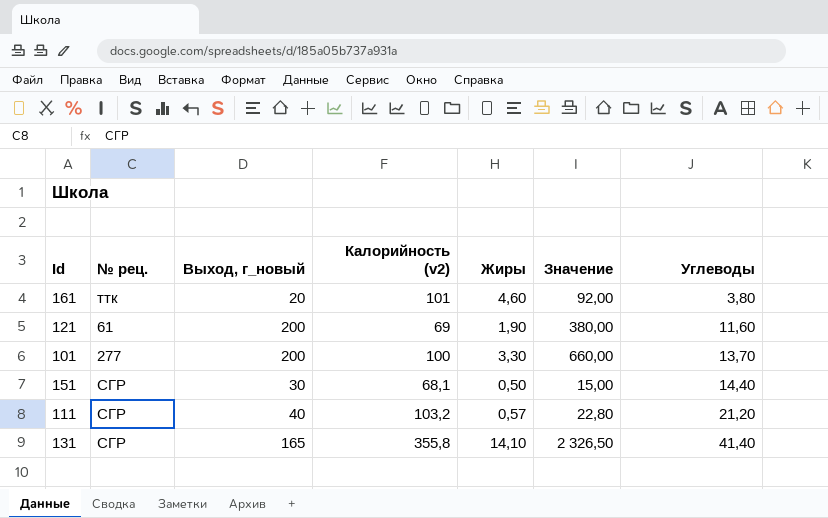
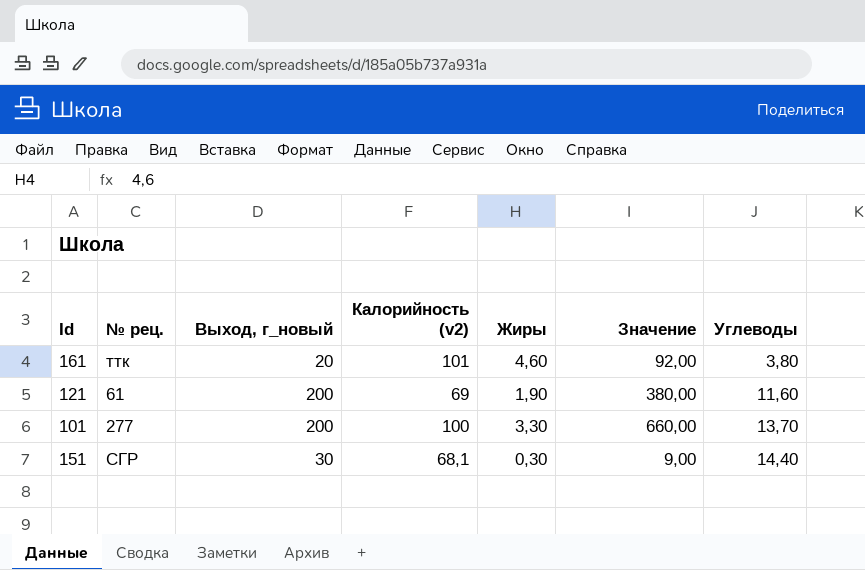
row 111: СГР | 40 | 103,2 | 0,57 | 22,80 | 21,20 -> none
row 131: СГР | 165 | 355,8 | 14,10 | 2 326,50 | 41,40 -> none
151 | Жиры: 0,50 -> 0,30
151 | Значение: 15,00 -> 9,00

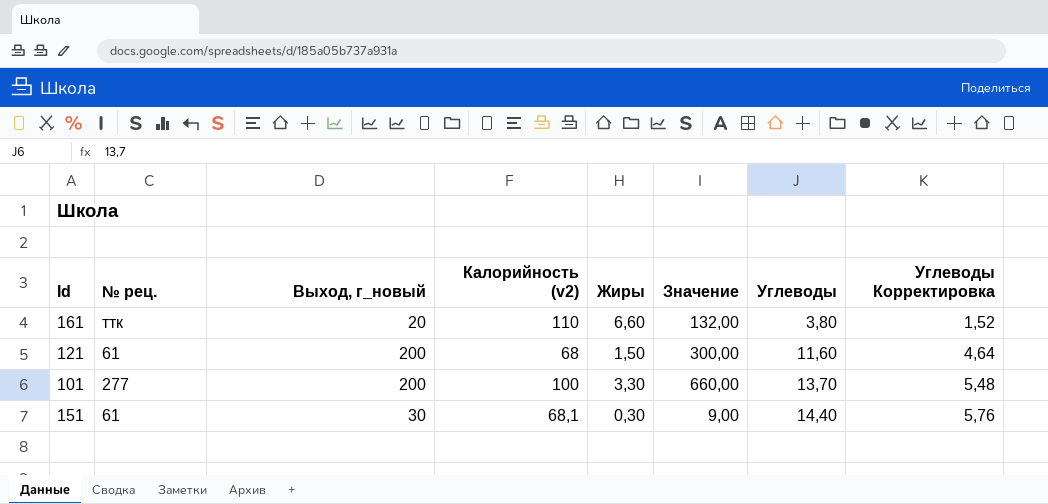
column Углеводы Корректировка | formula: none -> [Углеводы] * 0,4
161 | Калорийность (v2): 101 -> 110
161 | Жиры: 4,60 -> 6,60
161 | Значение: 92,00 -> 132,00
121 | Калорийность (v2): 69 -> 68
121 | Жиры: 1,90 -> 1,50
121 | Значение: 380,00 -> 300,00
151 | № рец.: СГР -> 61

